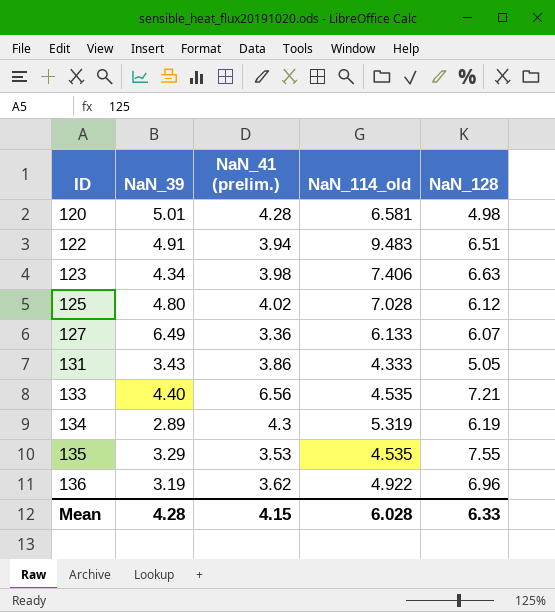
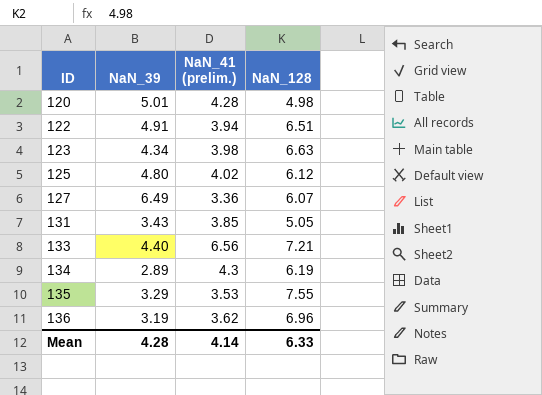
column NaN_114_old | position: 4 -> none
131 | NaN_41 (prelim.): 3.86 -> 3.85
Mean | NaN_41 (prelim.): 4.15 -> 4.14

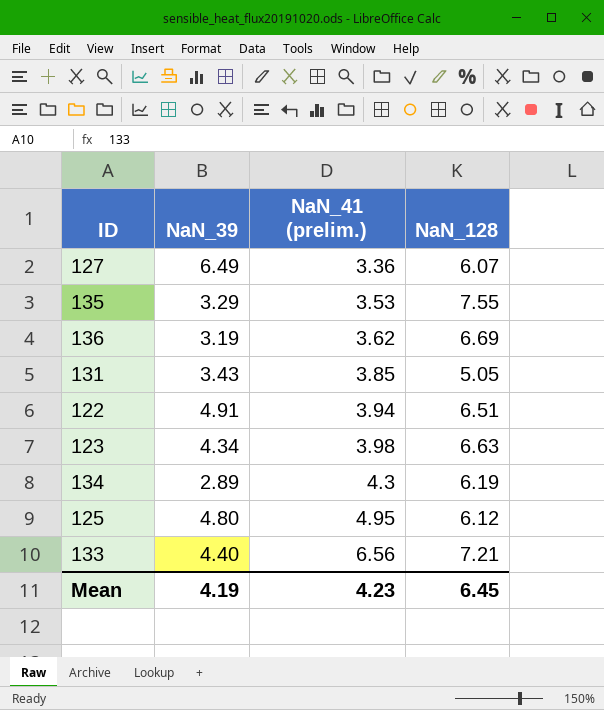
row order: ID ascending -> NaN_41 (prelim.) ascending
row 120: 5.01 | 4.28 | 4.98 -> none
136 | NaN_128: 6.96 -> 6.69
125 | NaN_41 (prelim.): 4.02 -> 4.95
Mean | NaN_39: 4.28 -> 4.19
Mean | NaN_41 (prelim.): 4.14 -> 4.23
Mean | NaN_128: 6.33 -> 6.45

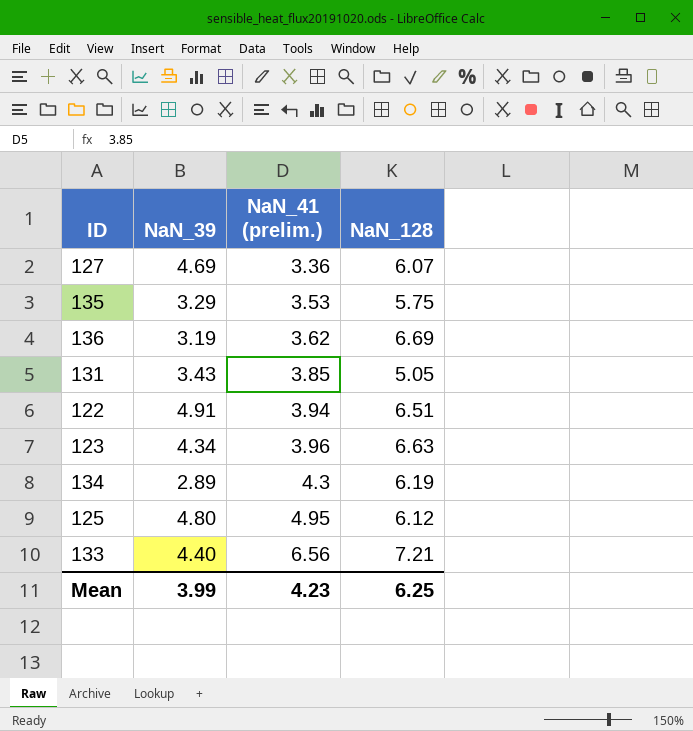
127 | NaN_39: 6.49 -> 4.69
135 | NaN_128: 7.55 -> 5.75
123 | NaN_41 (prelim.): 3.98 -> 3.96
Mean | NaN_39: 4.19 -> 3.99
Mean | NaN_128: 6.45 -> 6.25

